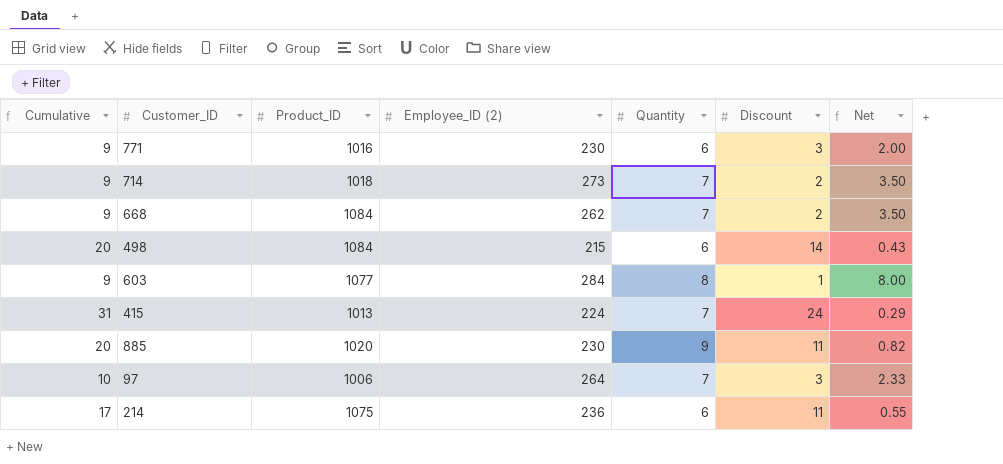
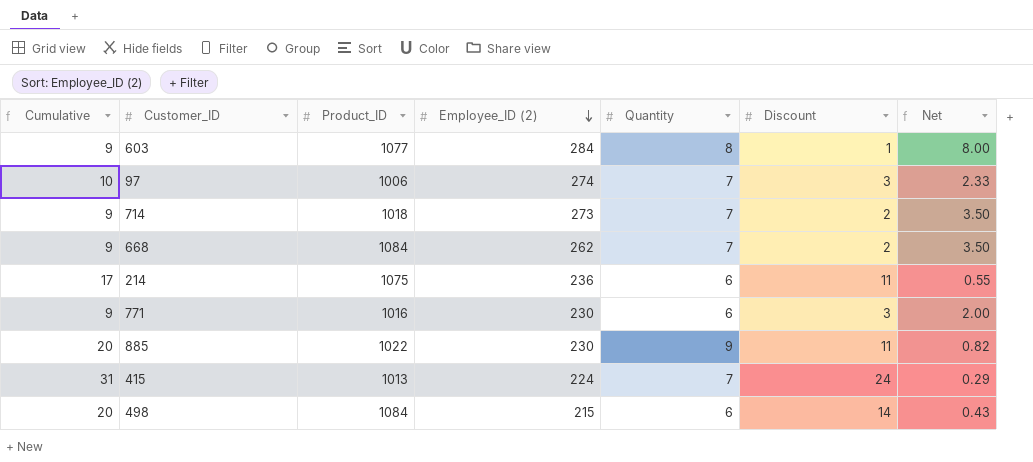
row order: none -> Employee_ID (2) descending
97 | Employee_ID (2): 264 -> 274
885 | Product_ID: 1020 -> 1022

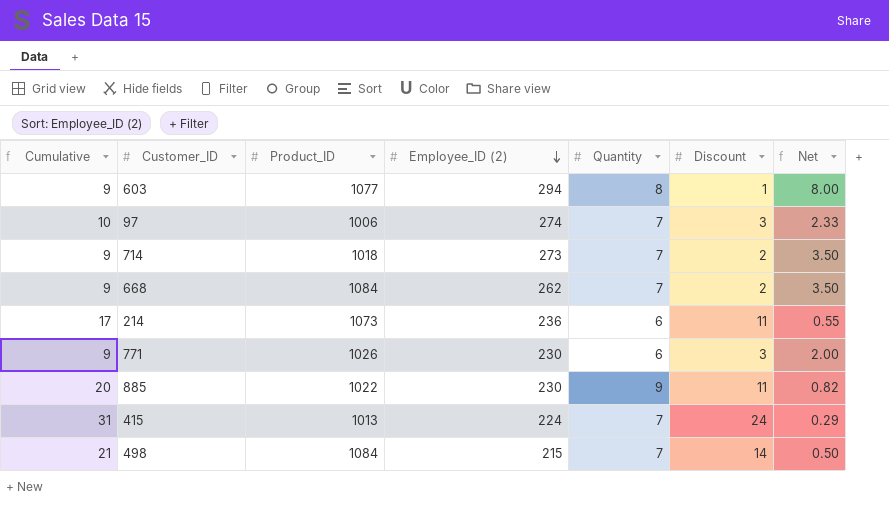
603 | Employee_ID (2): 284 -> 294
214 | Product_ID: 1075 -> 1073
771 | Product_ID: 1016 -> 1026
498 | Cumulative: 20 -> 21
498 | Quantity: 6 -> 7
498 | Net: 0.43 -> 0.50

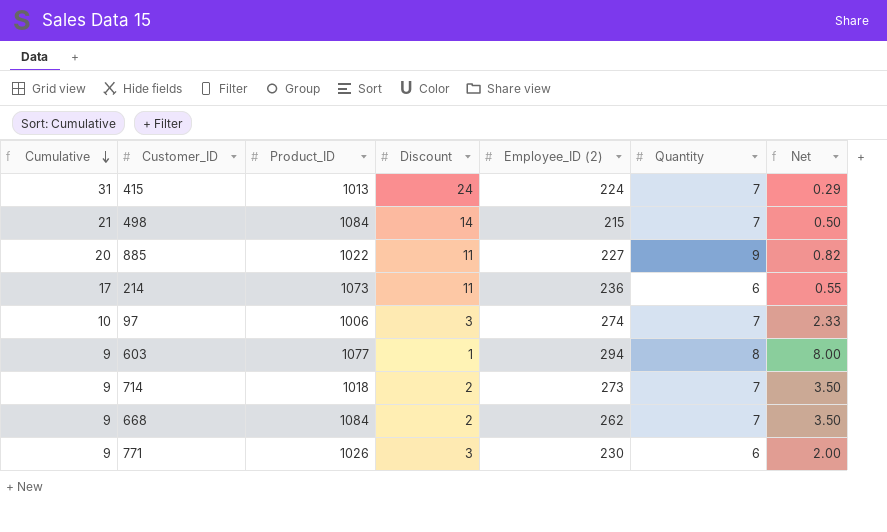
row order: Employee_ID (2) descending -> Cumulative descending
column Discount | position: 6 -> 4
885 | Employee_ID (2): 230 -> 227

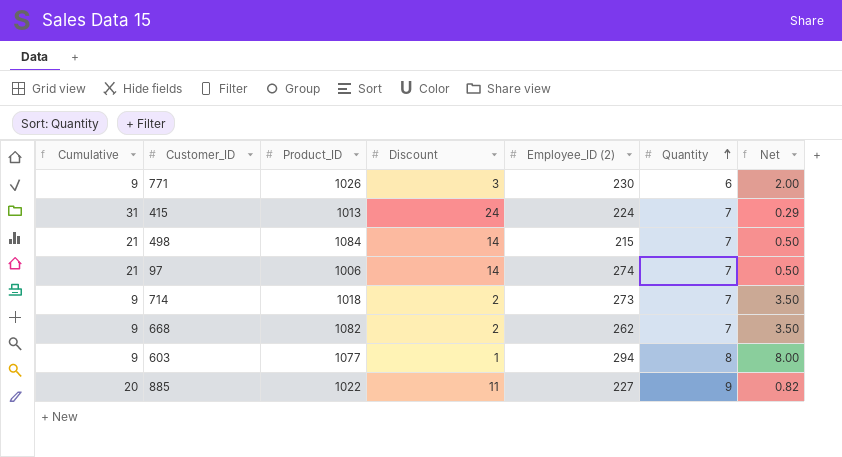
row order: Cumulative descending -> Quantity ascending
row 214: 17 | 1073 | 11 | 236 | 6 | 0.55 -> none
97 | Cumulative: 10 -> 21
97 | Discount: 3 -> 14
97 | Net: 2.33 -> 0.50
668 | Product_ID: 1084 -> 1082

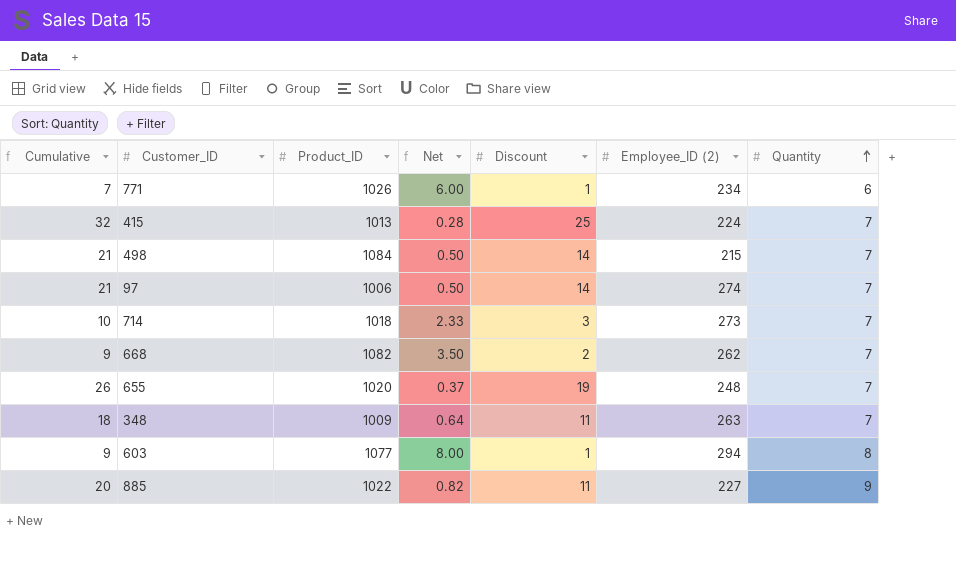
column Net | position: 7 -> 4
771 | Cumulative: 9 -> 7
771 | Net: 2.00 -> 6.00
771 | Discount: 3 -> 1
771 | Employee_ID (2): 230 -> 234
415 | Cumulative: 31 -> 32
415 | Net: 0.29 -> 0.28
415 | Discount: 24 -> 25
714 | Cumulative: 9 -> 10
714 | Net: 3.50 -> 2.33
714 | Discount: 2 -> 3
row 655: none -> 26 | 1020 | 0.37 | 19 | 248 | 7
row 348: none -> 18 | 1009 | 0.64 | 11 | 263 | 7

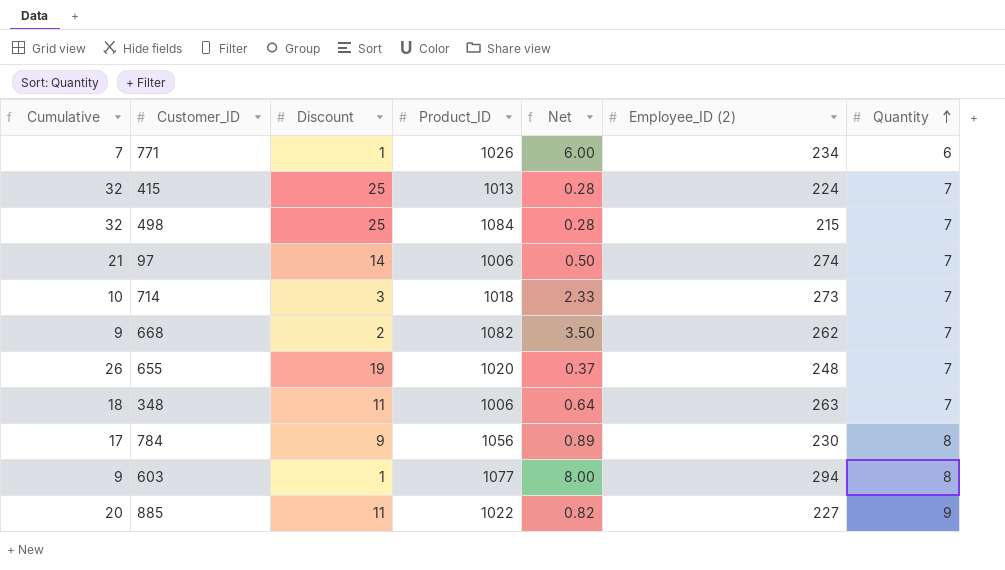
column Discount | position: 5 -> 3
498 | Cumulative: 21 -> 32
498 | Discount: 14 -> 25
498 | Net: 0.50 -> 0.28
348 | Product_ID: 1009 -> 1006
row 784: none -> 17 | 9 | 1056 | 0.89 | 230 | 8

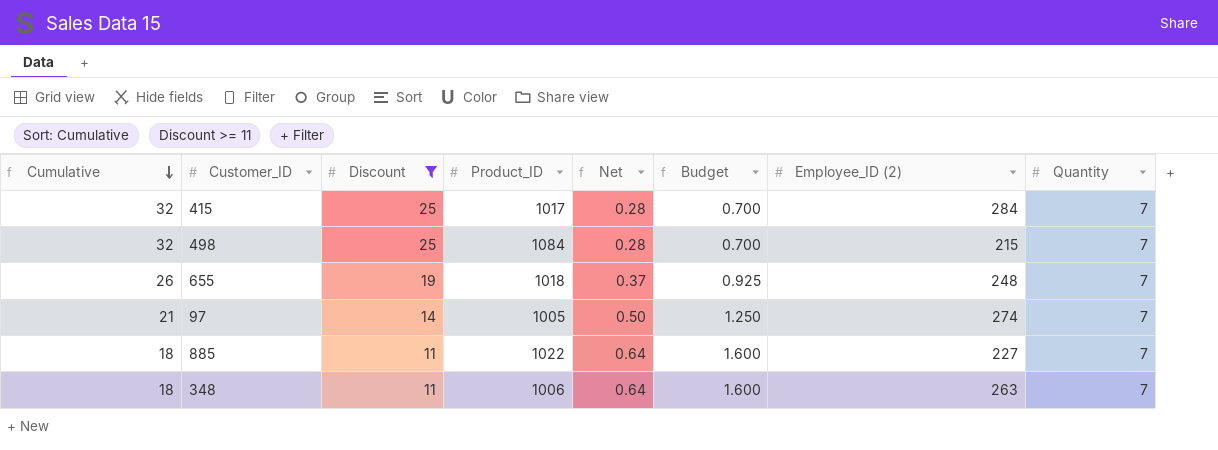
filter: none -> Discount >= 11
row order: Quantity ascending -> Cumulative descending
column Budget | formula: none -> [Net] * 2.5
415 | Product_ID: 1013 -> 1017
415 | Employee_ID (2): 224 -> 284
655 | Product_ID: 1020 -> 1018
97 | Product_ID: 1006 -> 1005
885 | Cumulative: 20 -> 18
885 | Net: 0.82 -> 0.64
885 | Quantity: 9 -> 7

